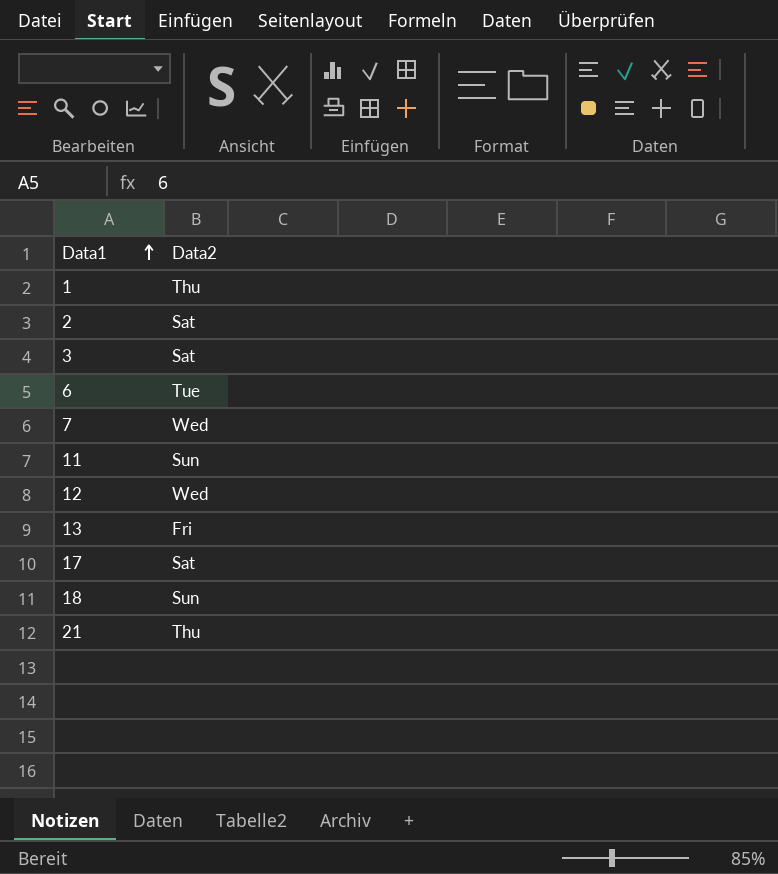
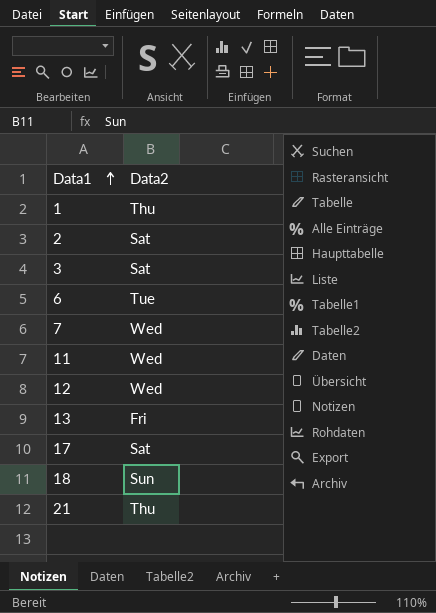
11 | Data2: Sun -> Wed

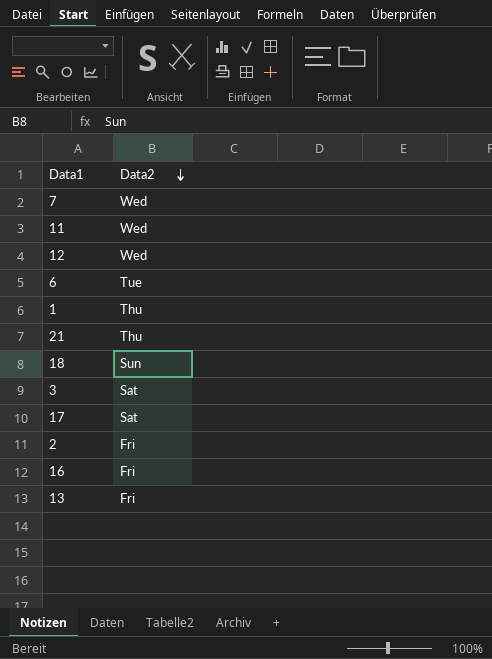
row order: Data1 ascending -> Data2 descending
2 | Data2: Sat -> Fri
row 16: none -> Fri

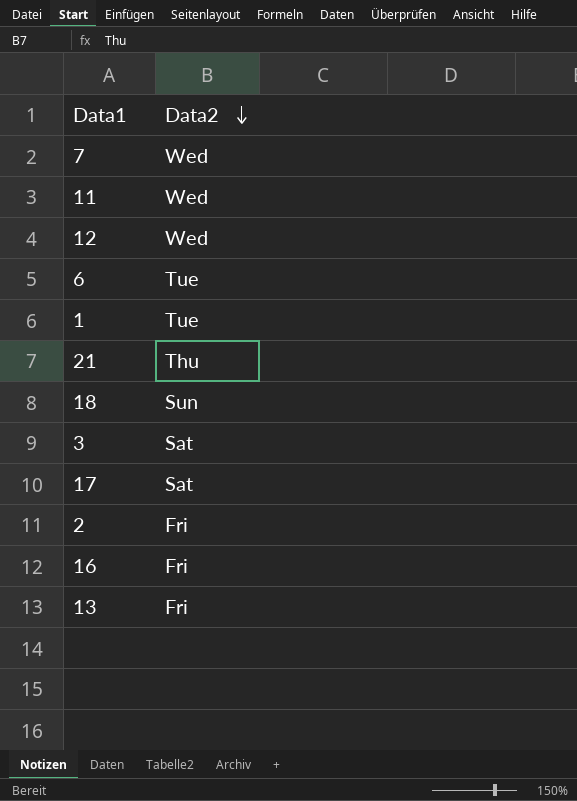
1 | Data2: Thu -> Tue

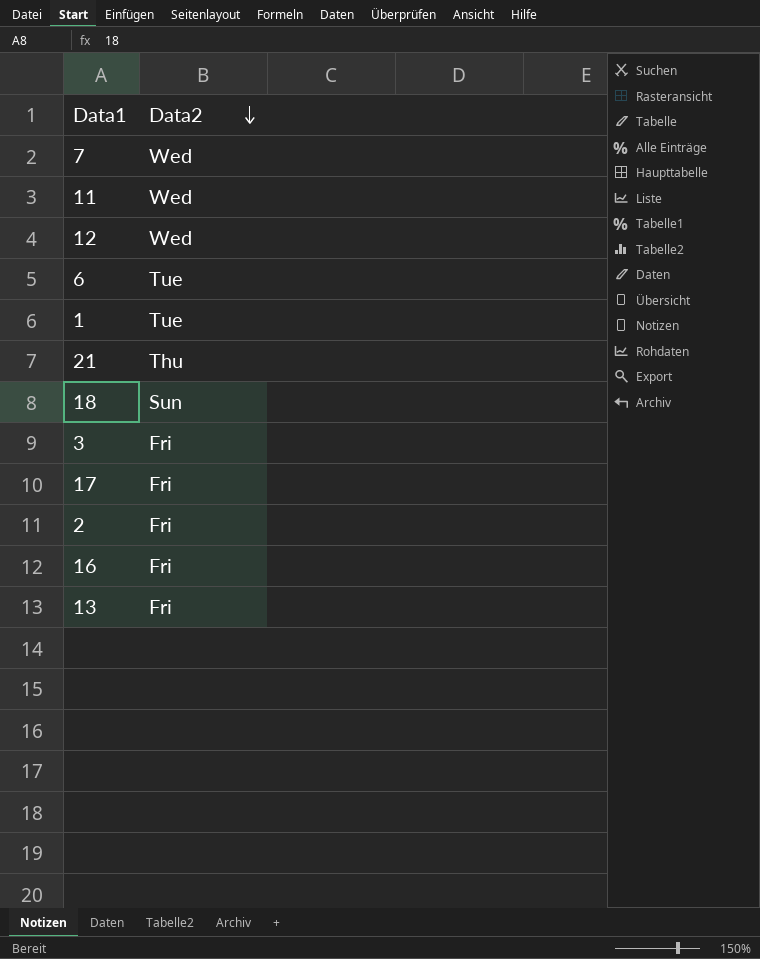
3 | Data2: Sat -> Fri
17 | Data2: Sat -> Fri

